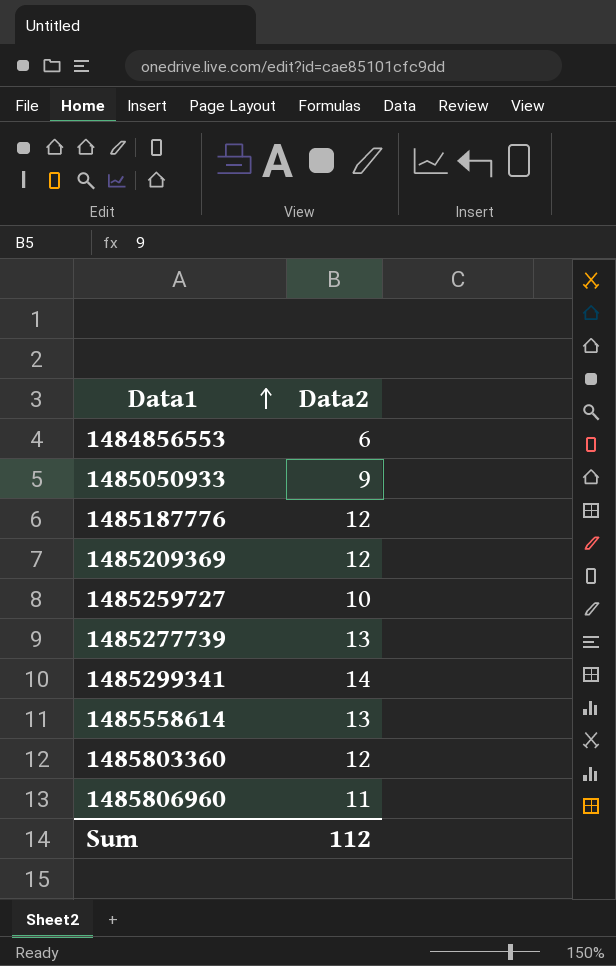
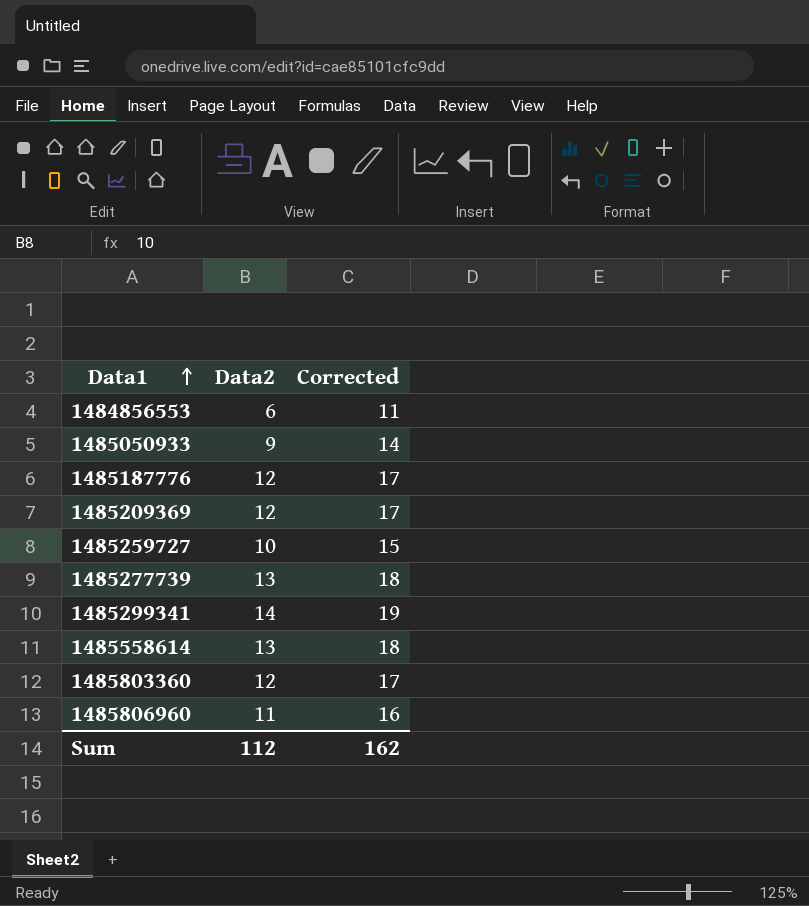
column Corrected | formula: none -> [Data2] + 5

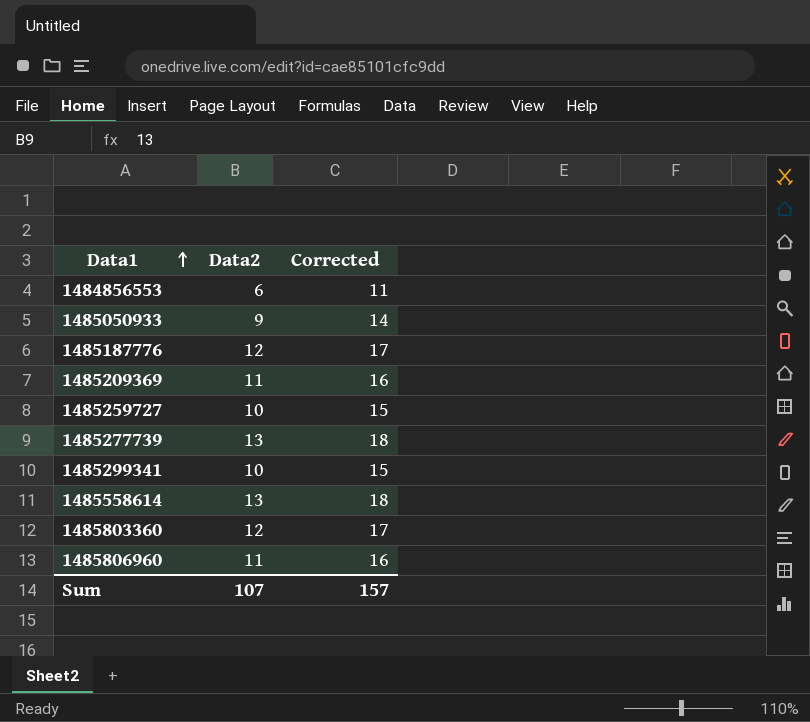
1485209369 | Data2: 12 -> 11
1485209369 | Corrected: 17 -> 16
1485299341 | Data2: 14 -> 10
1485299341 | Corrected: 19 -> 15
Sum | Data2: 112 -> 107
Sum | Corrected: 162 -> 157

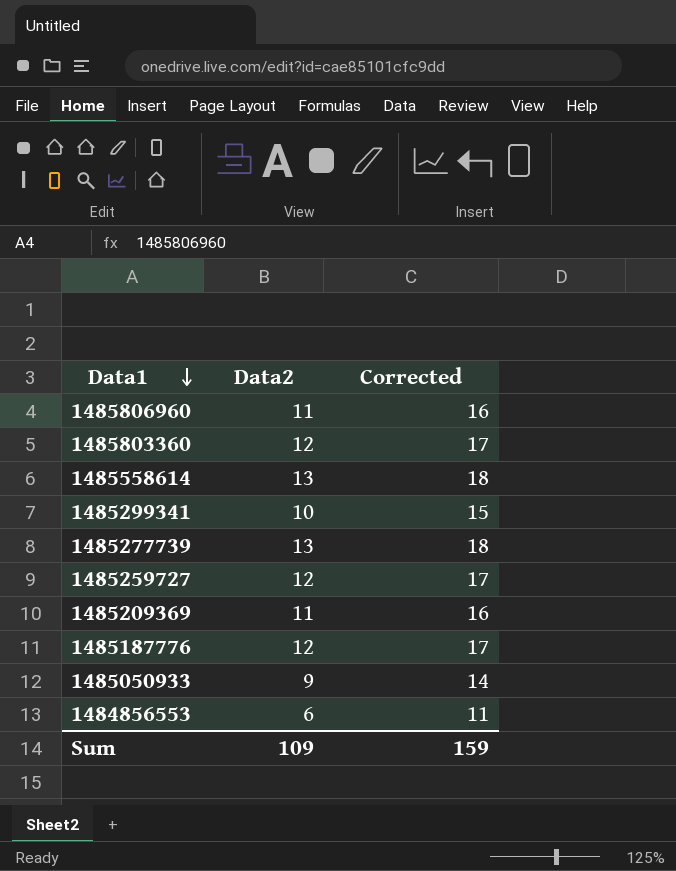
row order: Data1 ascending -> Data1 descending
1485259727 | Data2: 10 -> 12
1485259727 | Corrected: 15 -> 17
Sum | Data2: 107 -> 109
Sum | Corrected: 157 -> 159

